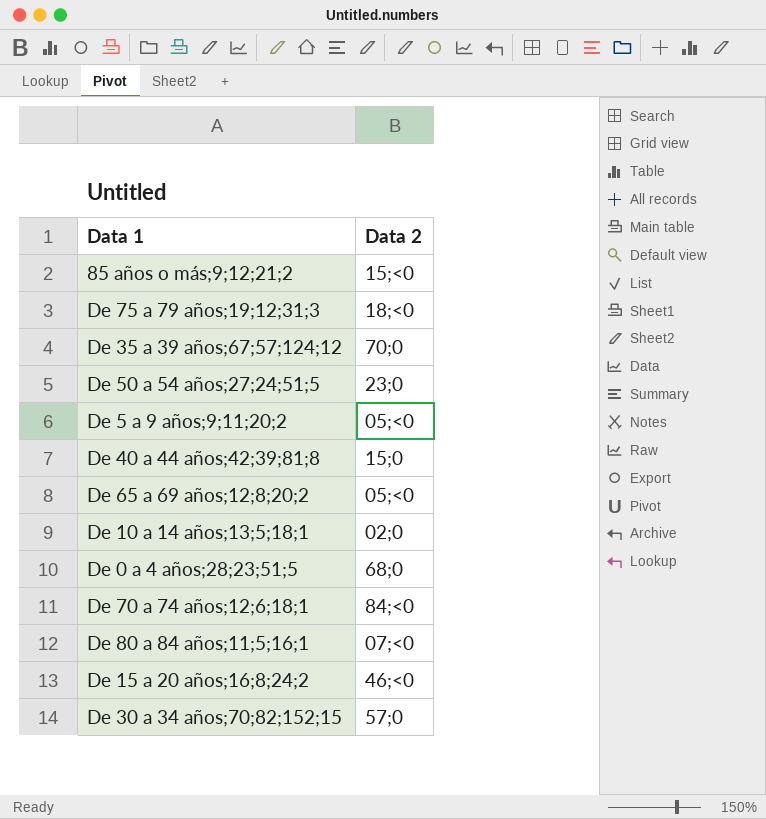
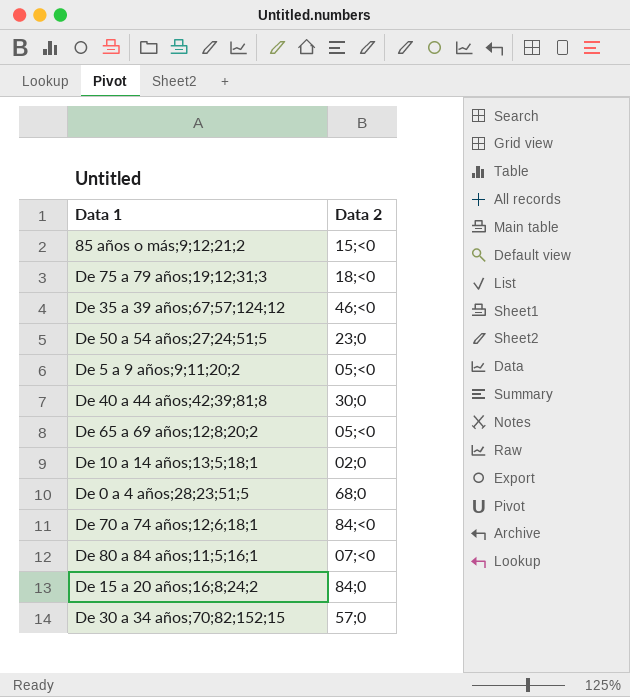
De 35 a 39 años;67;57;124;12 | Data 2: 70;0 -> 46;<0
De 40 a 44 años;42;39;81;8 | Data 2: 15;0 -> 30;0
De 15 a 20 años;16;8;24;2 | Data 2: 46;<0 -> 84;0

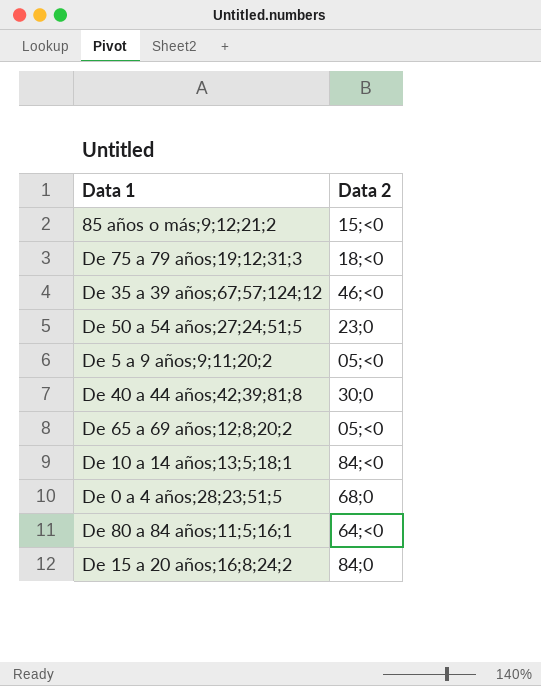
row De 70 a 74 años;12;6;18;1: 84;<0 -> none
row De 30 a 34 años;70;82;152;15: 57;0 -> none
De 10 a 14 años;13;5;18;1 | Data 2: 02;0 -> 84;<0
De 80 a 84 años;11;5;16;1 | Data 2: 07;<0 -> 64;<0

